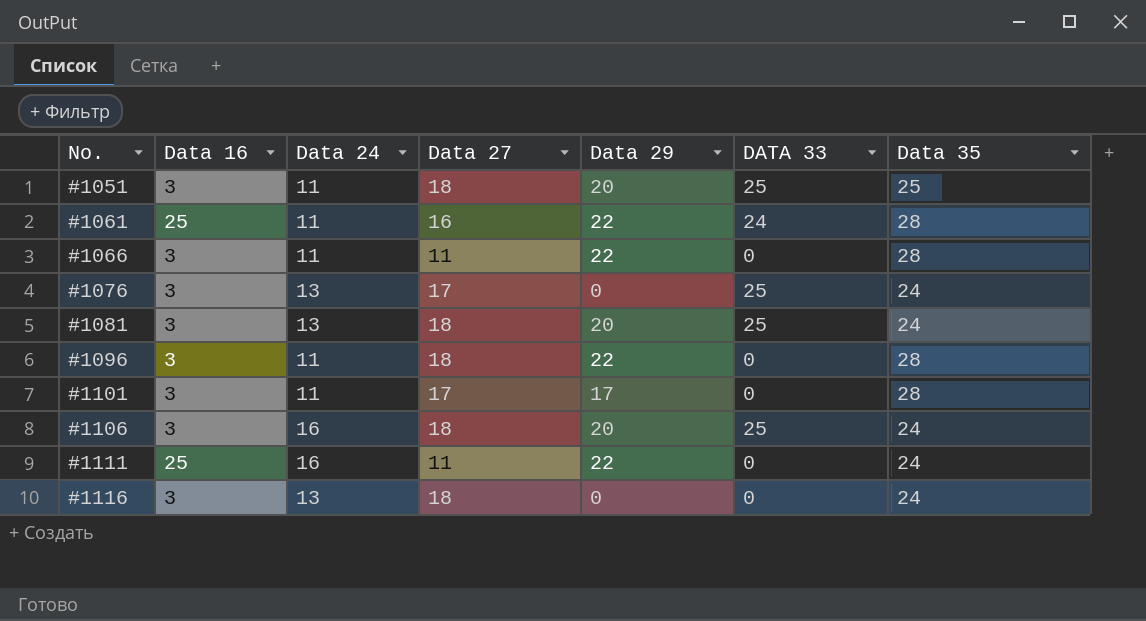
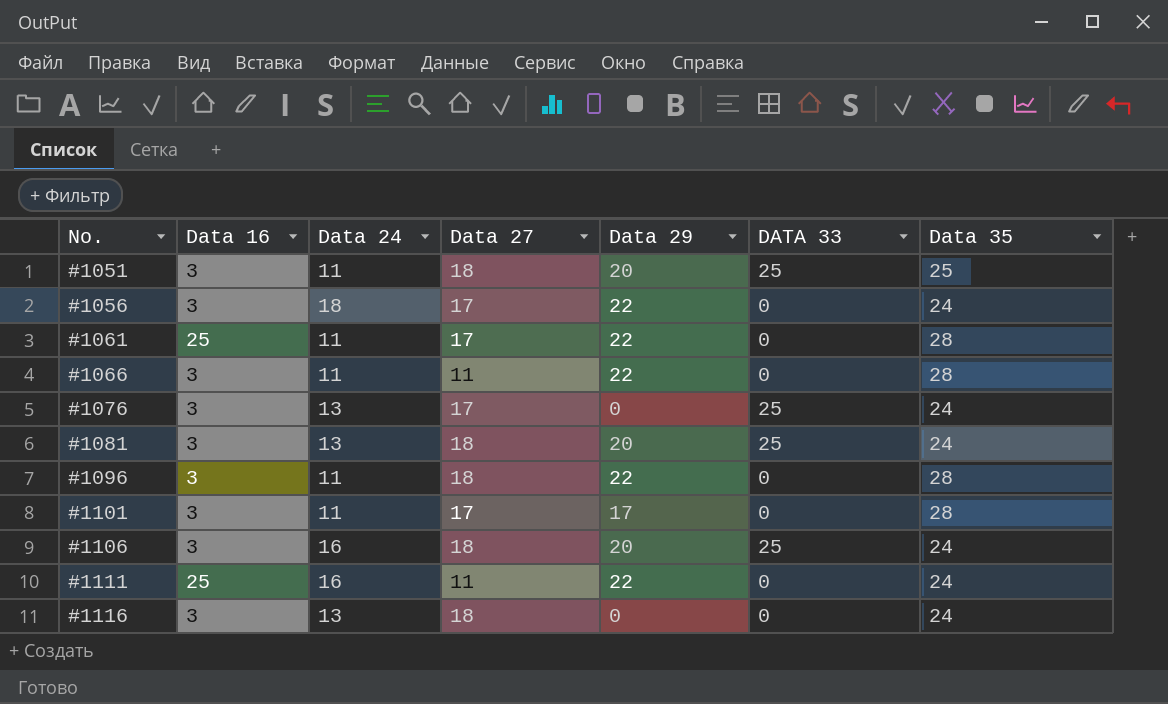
row #1056: none -> 3 | 18 | 17 | 22 | 0 | 24
#1061 | Data 27: 16 -> 17
#1061 | DATA 33: 24 -> 0

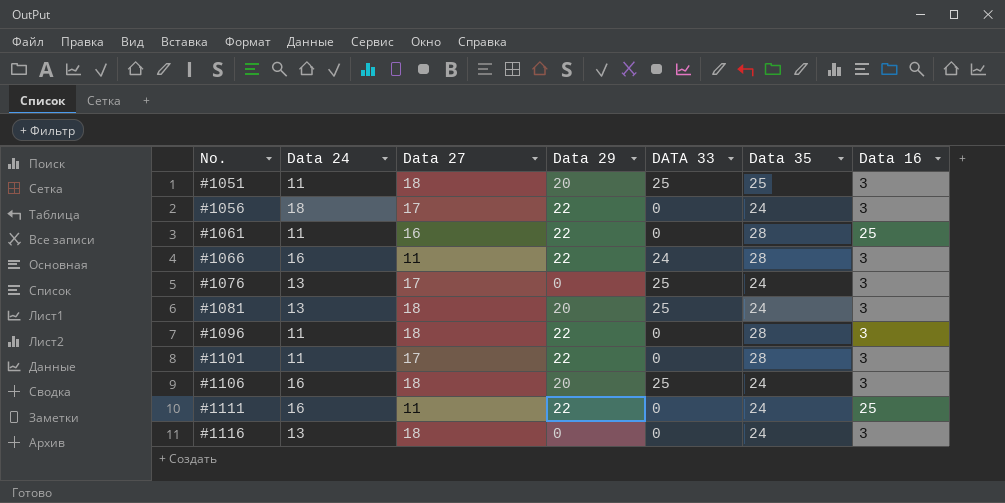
column Data 16 | position: 2 -> 7
#1061 | Data 27: 17 -> 16
#1066 | Data 24: 11 -> 16
#1066 | DATA 33: 0 -> 24
#1101 | Data 29: 17 -> 22

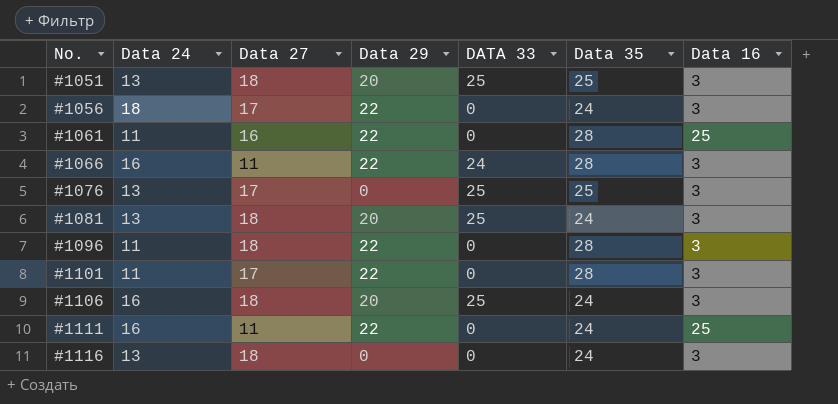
#1051 | Data 24: 11 -> 13
#1076 | Data 35: 24 -> 25

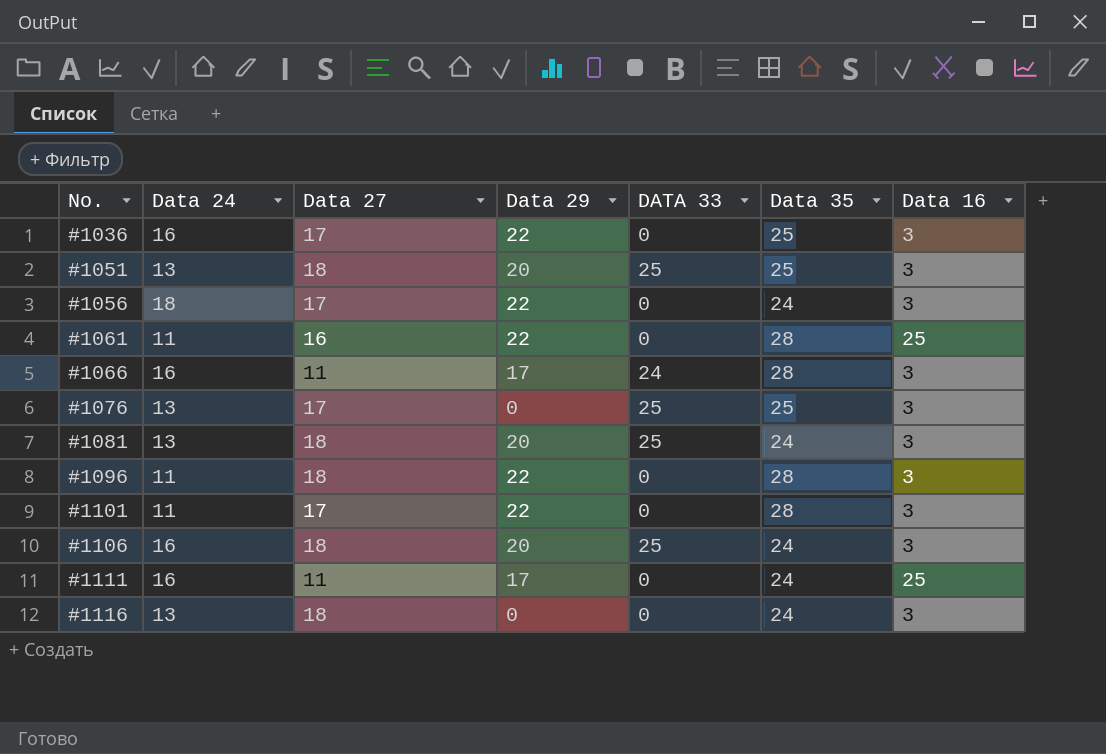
row #1036: none -> 16 | 17 | 22 | 0 | 25 | 3
#1066 | Data 29: 22 -> 17
#1111 | Data 29: 22 -> 17

